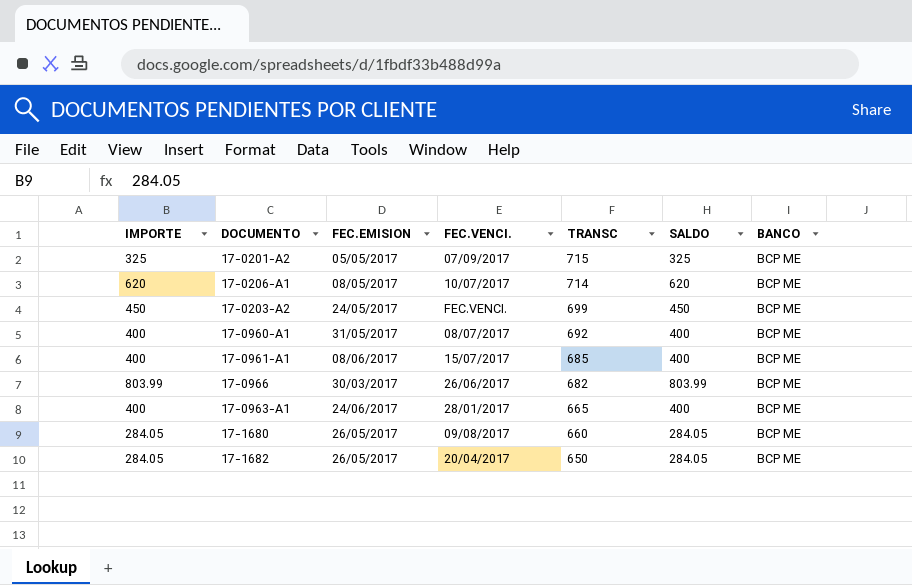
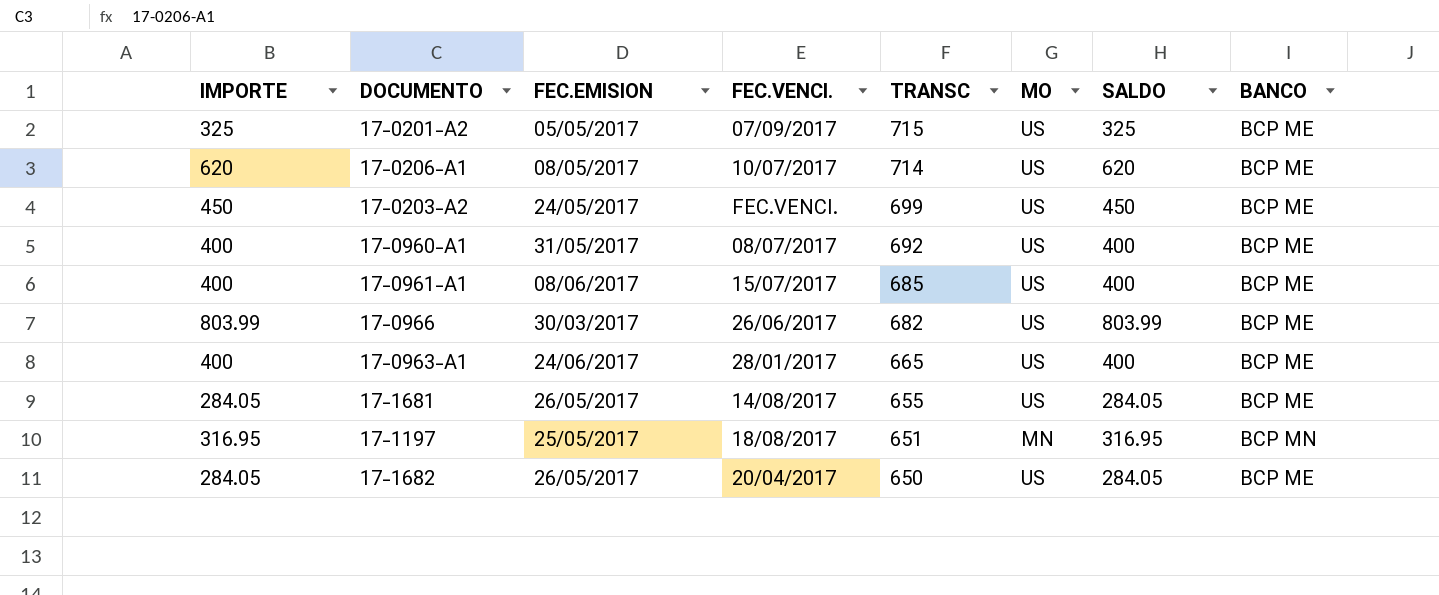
column MO | position: none -> 6
row 17-1680: 284.05 | 26/05/2017 | 09/08/2017 | 660 | 284.05 | BCP ME -> none
row 17-1681: none -> 284.05 | 26/05/2017 | 14/08/2017 | 655 | US | 284.05 | BCP ME
row 17-1197: none -> 316.95 | 25/05/2017 | 18/08/2017 | 651 | MN | 316.95 | BCP MN

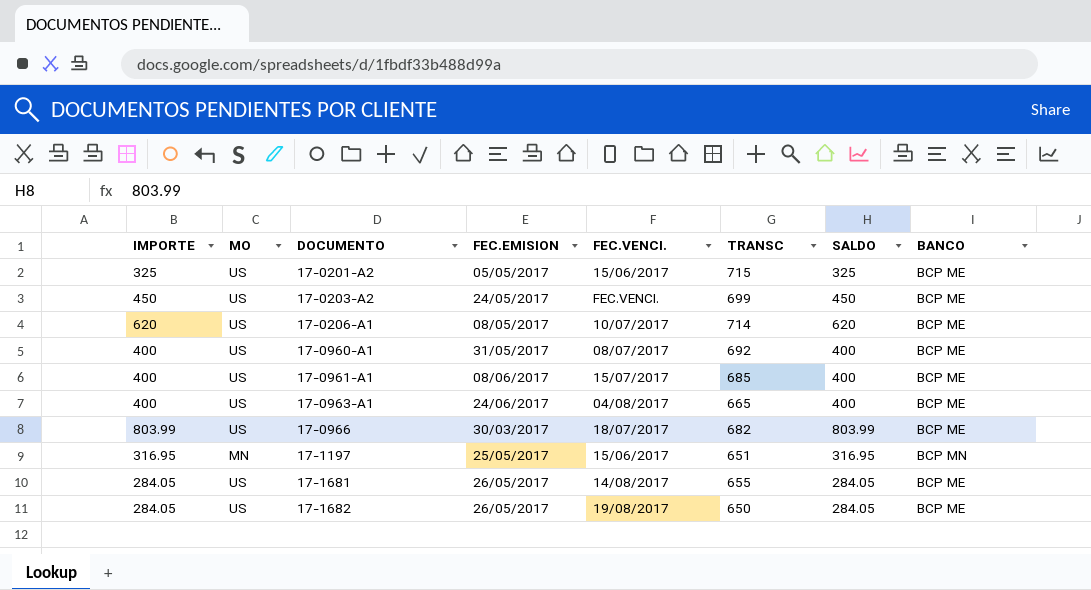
row order: TRANSC descending -> DOCUMENTO ascending
column MO | position: 6 -> 2
17-0201-A2 | FEC.VENCI.: 07/09/2017 -> 15/06/2017
17-0963-A1 | FEC.VENCI.: 28/01/2017 -> 04/08/2017
17-0966 | FEC.VENCI.: 26/06/2017 -> 18/07/2017
17-1197 | FEC.VENCI.: 18/08/2017 -> 15/06/2017
17-1682 | FEC.VENCI.: 20/04/2017 -> 19/08/2017

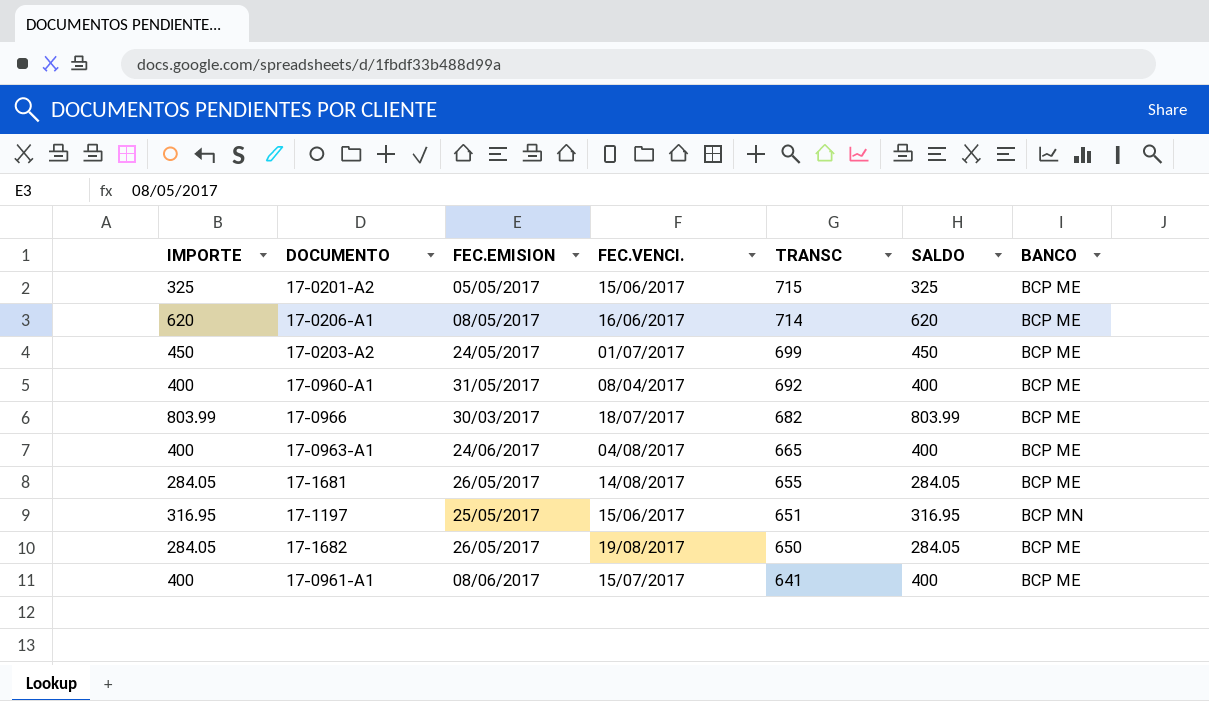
row order: DOCUMENTO ascending -> TRANSC descending
column MO | position: 2 -> none
17-0206-A1 | FEC.VENCI.: 10/07/2017 -> 16/06/2017
17-0203-A2 | FEC.VENCI.: FEC.VENCI. -> 01/07/2017
17-0960-A1 | FEC.VENCI.: 08/07/2017 -> 08/04/2017
17-0961-A1 | TRANSC: 685 -> 641

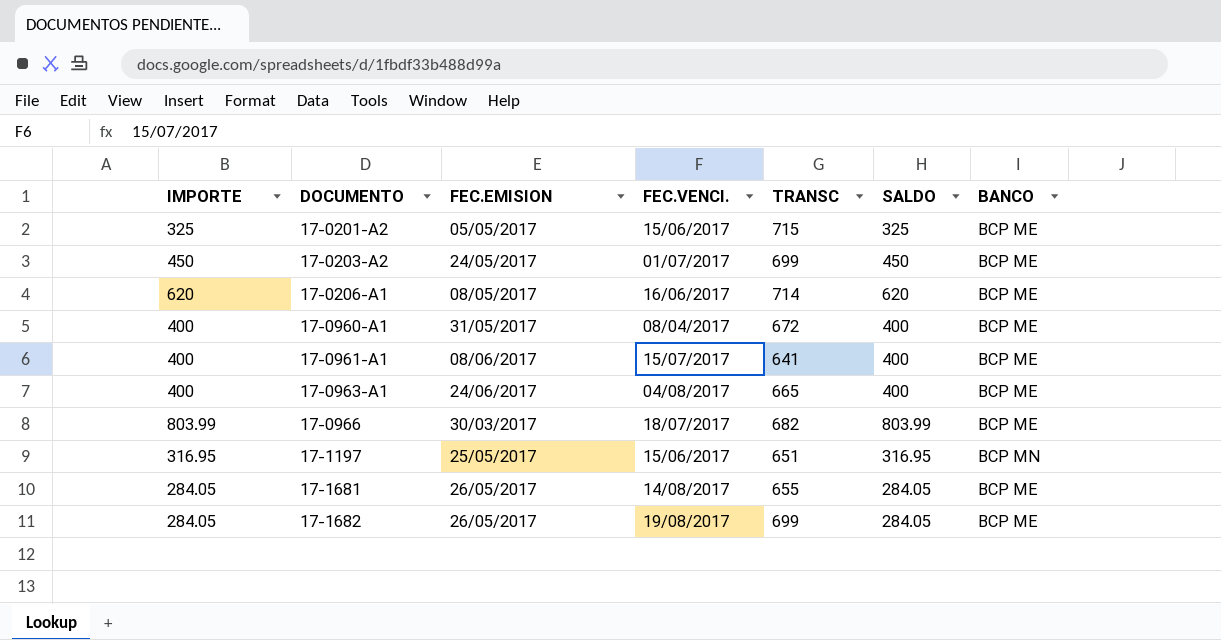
row order: TRANSC descending -> DOCUMENTO ascending
17-0960-A1 | TRANSC: 692 -> 672
17-1682 | TRANSC: 650 -> 699

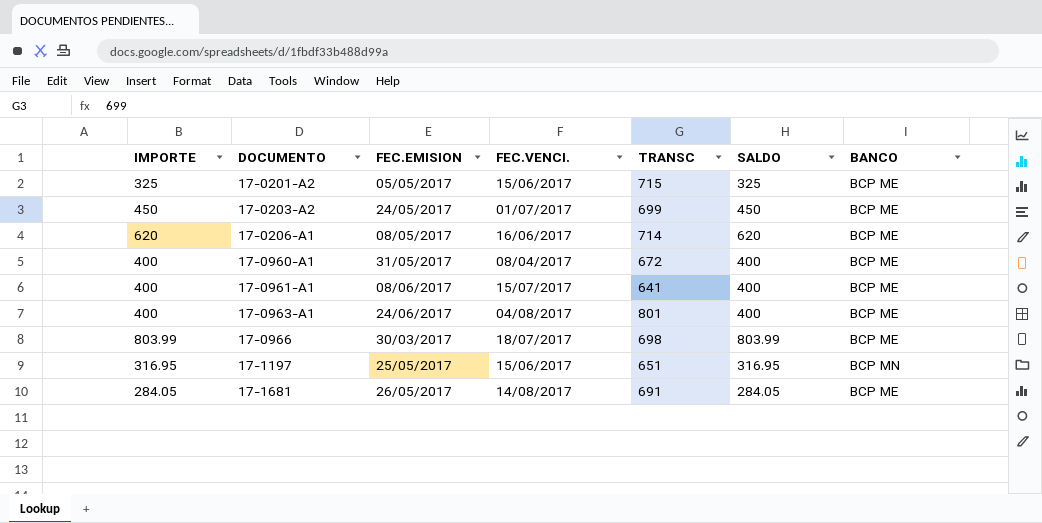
row 17-1682: 284.05 | 26/05/2017 | 19/08/2017 | 699 | 284.05 | BCP ME -> none
17-0963-A1 | TRANSC: 665 -> 801
17-0966 | TRANSC: 682 -> 698
17-1681 | TRANSC: 655 -> 691

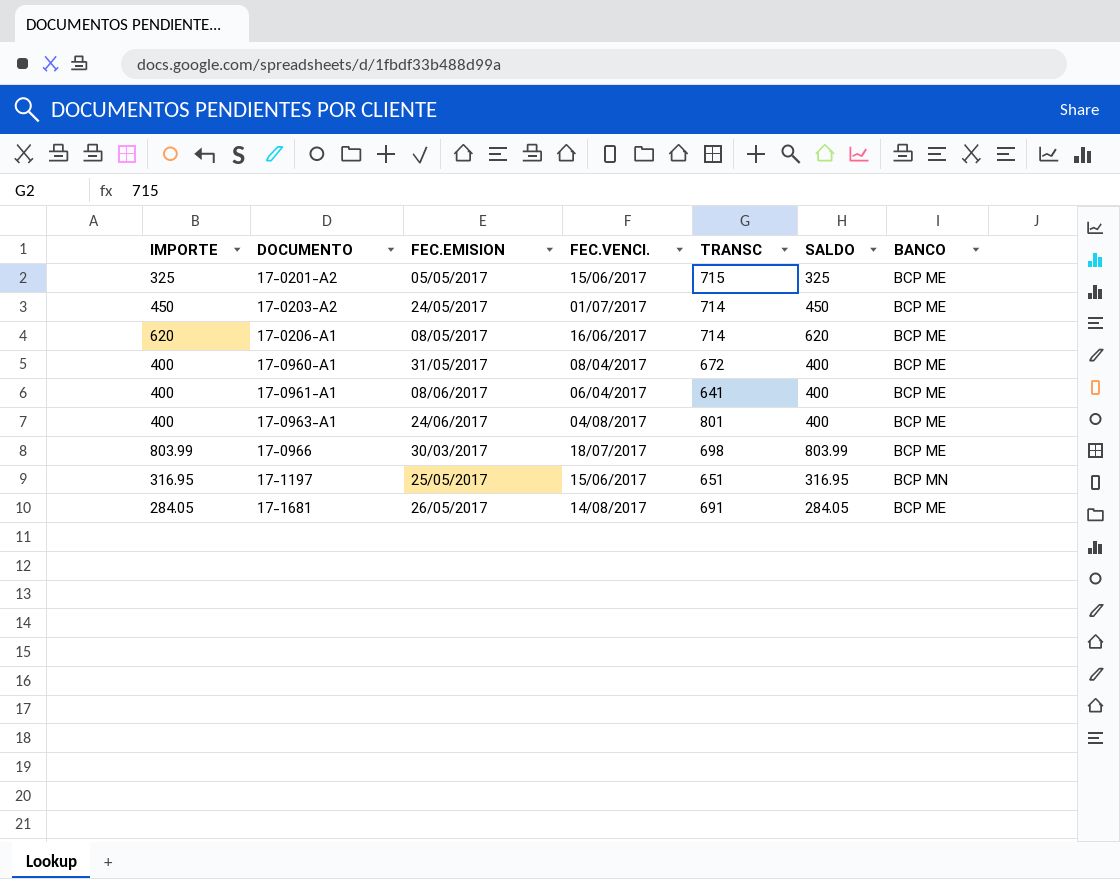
17-0203-A2 | TRANSC: 699 -> 714
17-0961-A1 | FEC.VENCI.: 15/07/2017 -> 06/04/2017

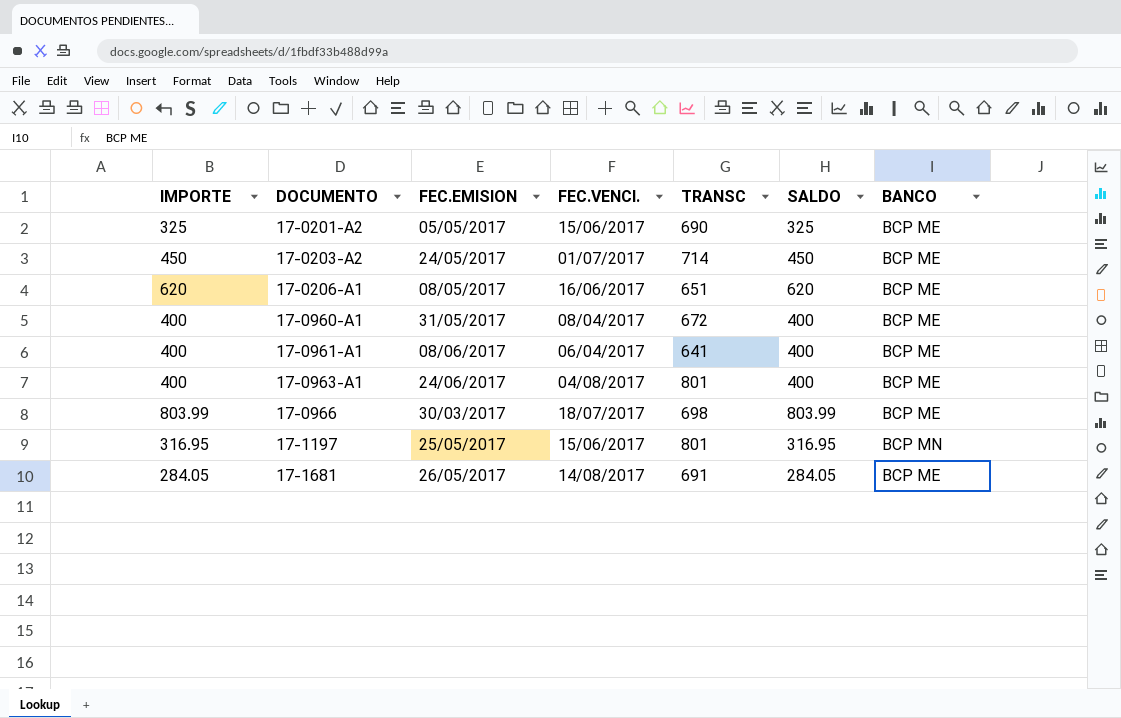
17-0201-A2 | TRANSC: 715 -> 690
17-0206-A1 | TRANSC: 714 -> 651
17-1197 | TRANSC: 651 -> 801

